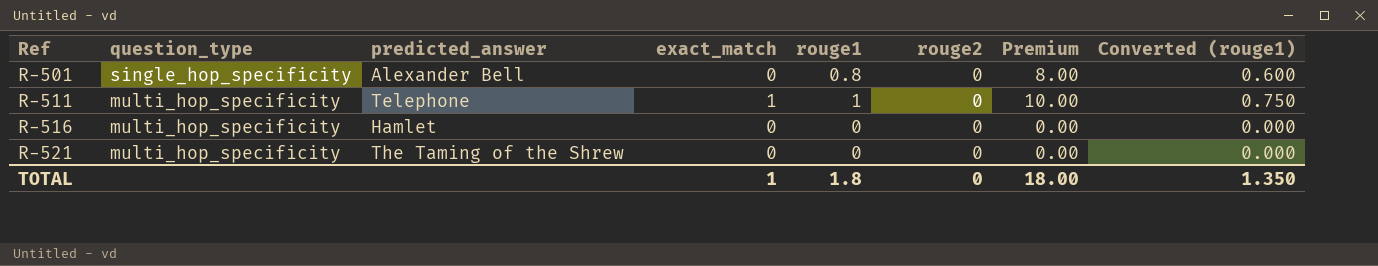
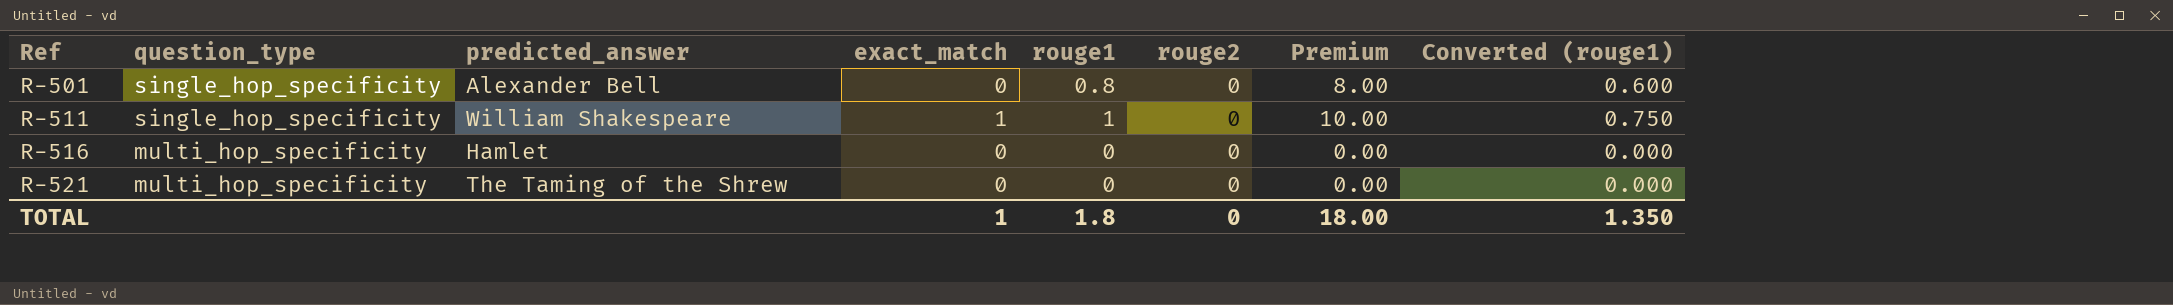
R-511 | question_type: multi_hop_specificity -> single_hop_specificity
R-511 | predicted_answer: Telephone -> William Shakespeare

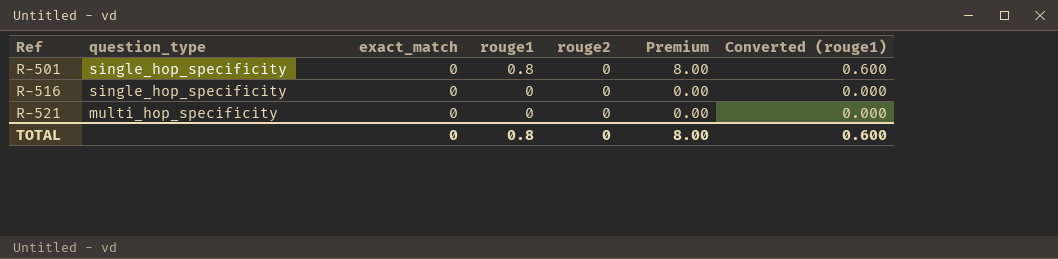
column predicted_answer | position: 3 -> none
row R-511: single_hop_specificity | William Shakespeare | 1 | 1 | 0 | 10.00 | 0.750 -> none
R-516 | question_type: multi_hop_specificity -> single_hop_specificity
TOTAL | exact_match: 1 -> 0
TOTAL | rouge1: 1.8 -> 0.8
TOTAL | Premium: 18.00 -> 8.00
TOTAL | Converted (rouge1): 1.350 -> 0.600

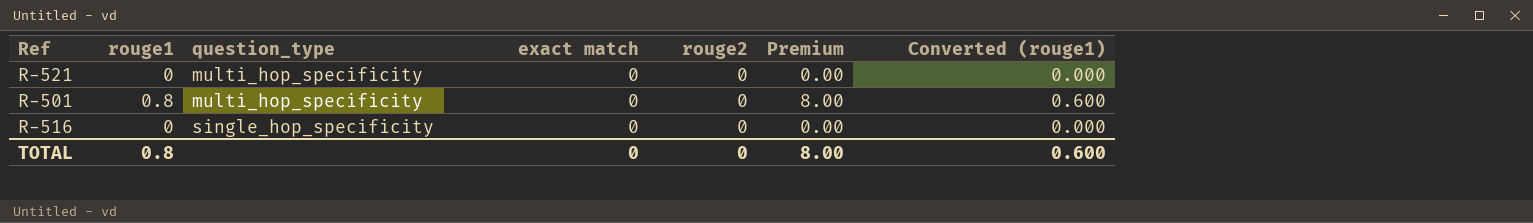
row order: Ref ascending -> question_type ascending
column rouge1 | position: 4 -> 2
column name: exact_match -> exact match
R-501 | question_type: single_hop_specificity -> multi_hop_specificity

